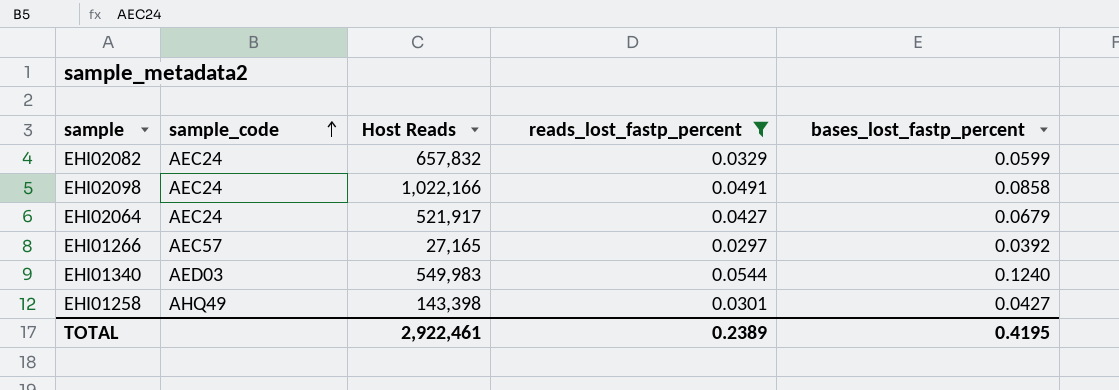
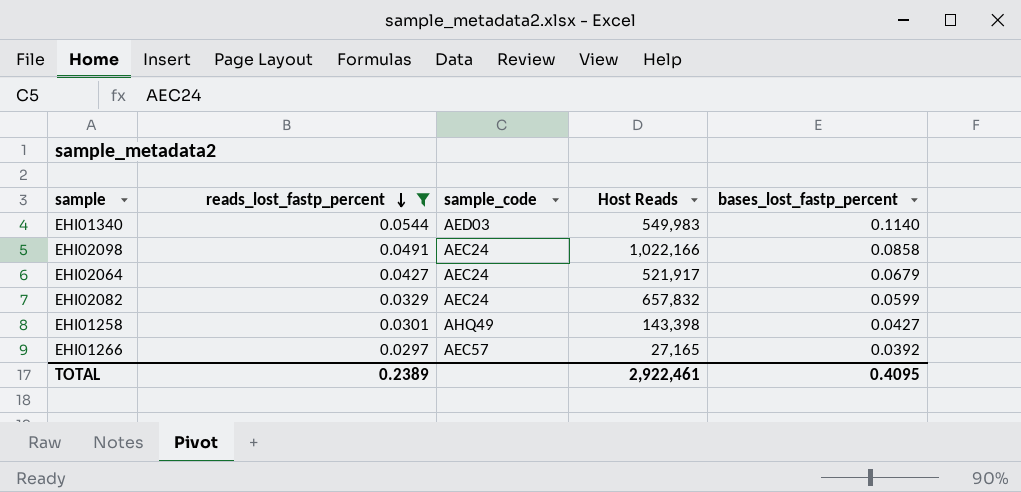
row order: sample_code ascending -> reads_lost_fastp_percent descending
column reads_lost_fastp_percent | position: 4 -> 2
EHI01340 | bases_lost_fastp_percent: 0.1240 -> 0.1140
TOTAL | bases_lost_fastp_percent: 0.4195 -> 0.4095

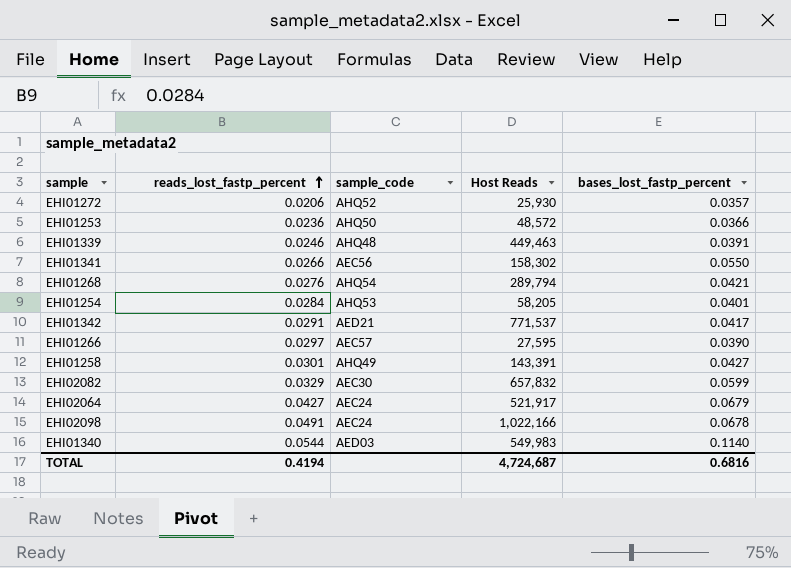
filter: reads_lost_fastp_percent >= 0.0297 -> none
row order: reads_lost_fastp_percent descending -> reads_lost_fastp_percent ascending
EHI01266 | Host Reads: 27,165 -> 27,595
EHI01266 | bases_lost_fastp_percent: 0.0392 -> 0.0390
EHI01258 | Host Reads: 143,398 -> 143,391
EHI02082 | sample_code: AEC24 -> AEC30
EHI02098 | bases_lost_fastp_percent: 0.0858 -> 0.0678
TOTAL | reads_lost_fastp_percent: 0.2389 -> 0.4194
TOTAL | Host Reads: 2,922,461 -> 4,724,687
TOTAL | bases_lost_fastp_percent: 0.4095 -> 0.6816

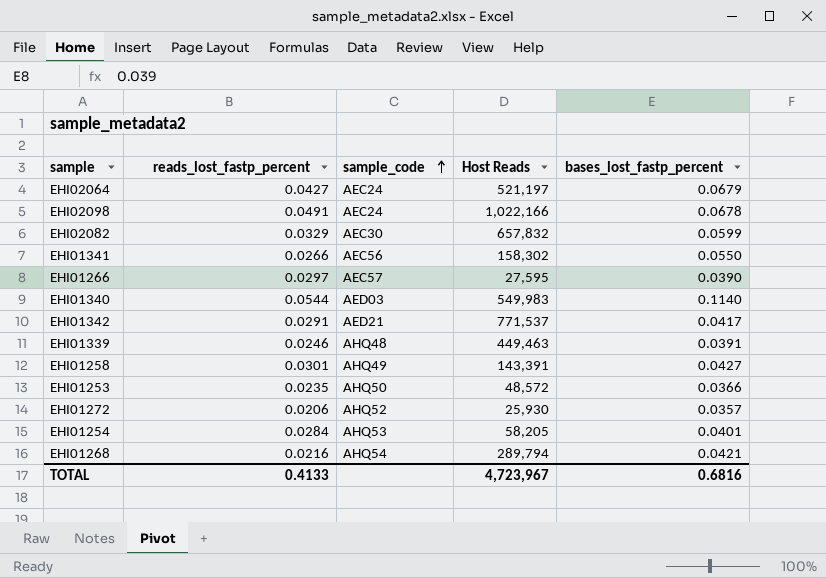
row order: reads_lost_fastp_percent ascending -> sample_code ascending
EHI02064 | Host Reads: 521,917 -> 521,197
EHI01253 | reads_lost_fastp_percent: 0.0236 -> 0.0235
EHI01268 | reads_lost_fastp_percent: 0.0276 -> 0.0216
TOTAL | reads_lost_fastp_percent: 0.4194 -> 0.4133
TOTAL | Host Reads: 4,724,687 -> 4,723,967

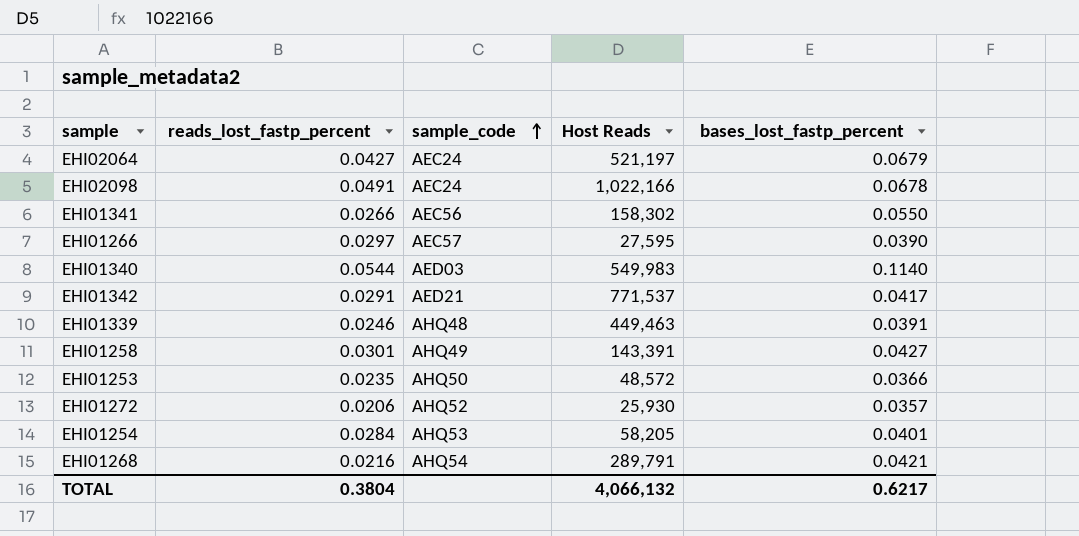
row EHI02082: 0.0329 | AEC30 | 657,832 | 0.0599 -> none
EHI01268 | Host Reads: 289,794 -> 289,791
TOTAL | reads_lost_fastp_percent: 0.4133 -> 0.3804
TOTAL | Host Reads: 4,723,967 -> 4,066,132
TOTAL | bases_lost_fastp_percent: 0.6816 -> 0.6217

